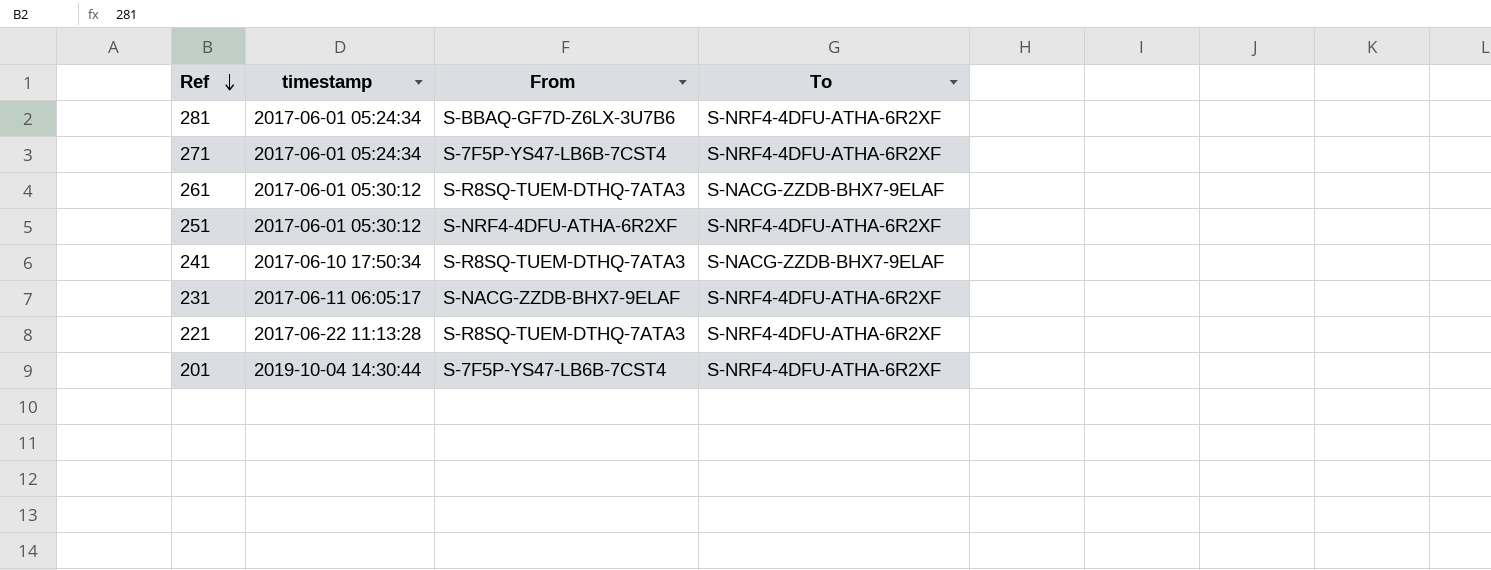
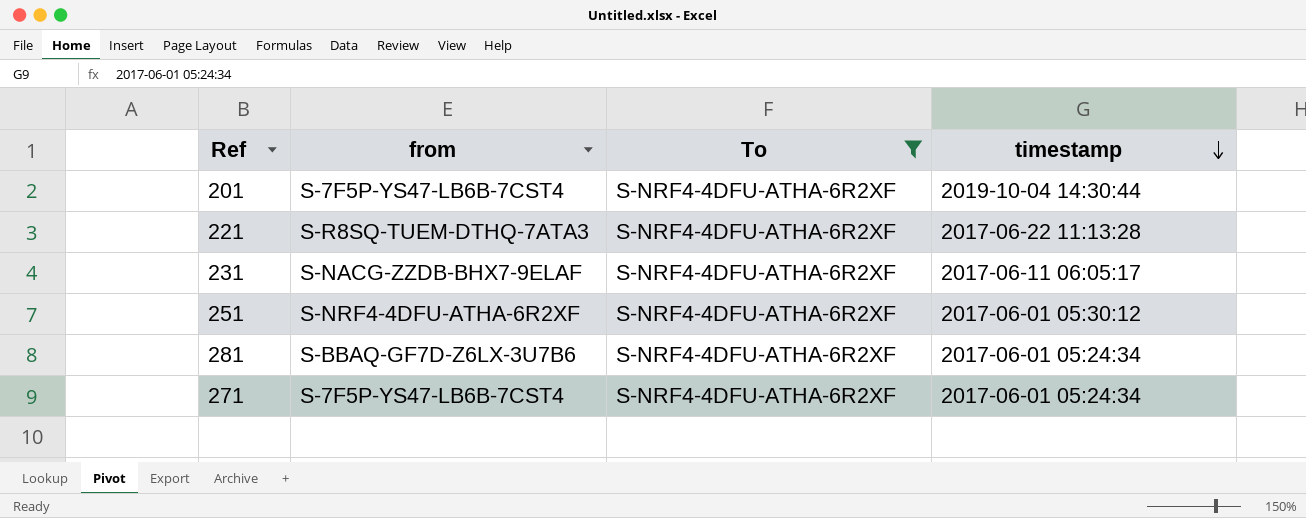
filter: none -> To = S-NRF4-4DFU-ATHA-6R2XF
row order: Ref descending -> timestamp descending
column name: From -> from
column timestamp | position: 2 -> 4

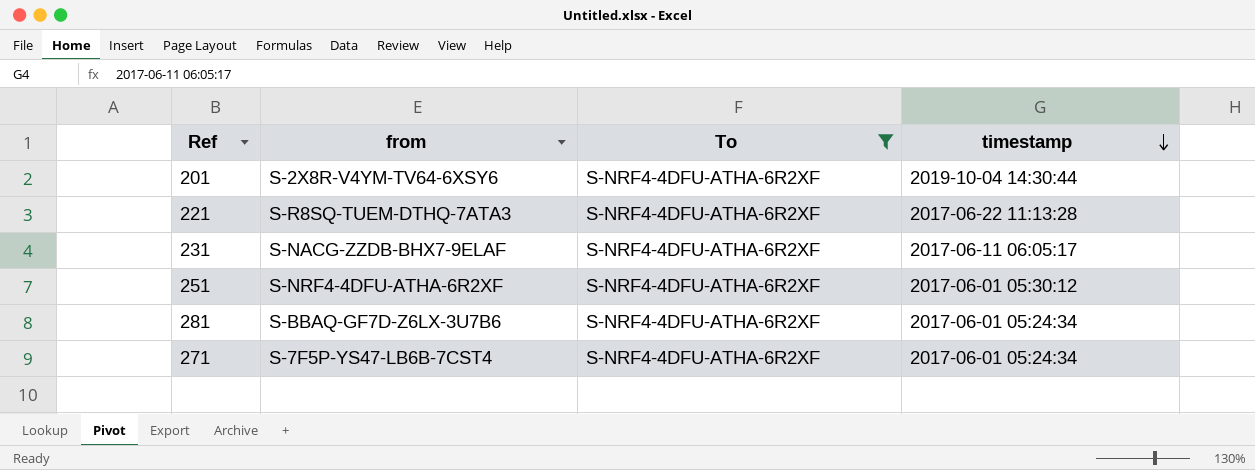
201 | from: S-7F5P-YS47-LB6B-7CST4 -> S-2X8R-V4YM-TV64-6XSY6

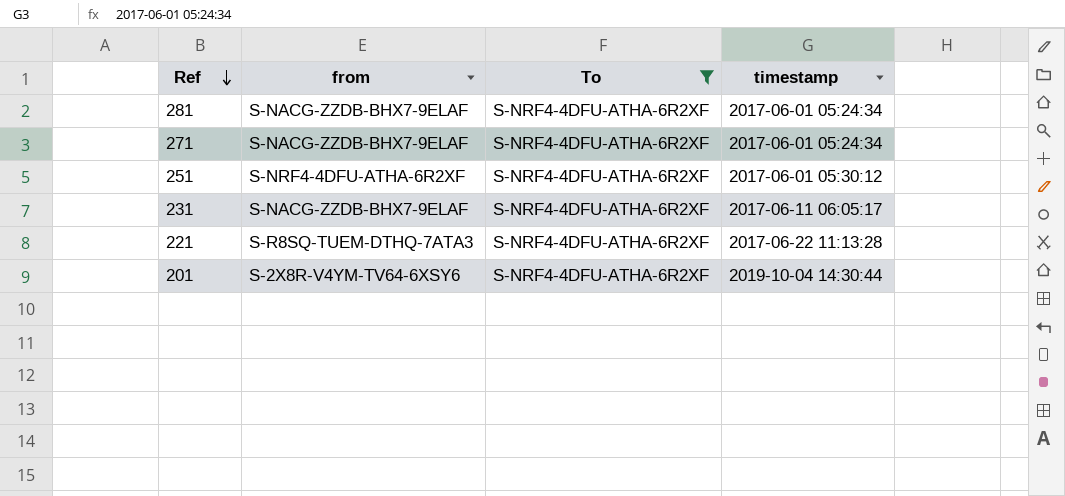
row order: timestamp descending -> Ref descending
281 | from: S-BBAQ-GF7D-Z6LX-3U7B6 -> S-NACG-ZZDB-BHX7-9ELAF
271 | from: S-7F5P-YS47-LB6B-7CST4 -> S-NACG-ZZDB-BHX7-9ELAF

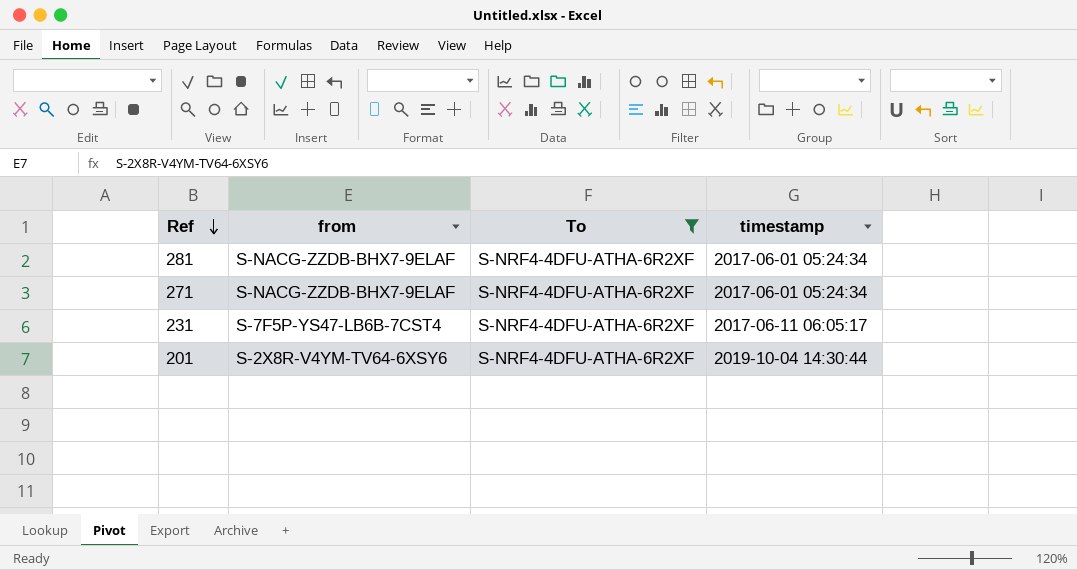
row 251: S-NRF4-4DFU-ATHA-6R2XF | S-NRF4-4DFU-ATHA-6R2XF | 2017-06-01 05:30:12 -> none
row 221: S-R8SQ-TUEM-DTHQ-7ATA3 | S-NRF4-4DFU-ATHA-6R2XF | 2017-06-22 11:13:28 -> none
231 | from: S-NACG-ZZDB-BHX7-9ELAF -> S-7F5P-YS47-LB6B-7CST4

